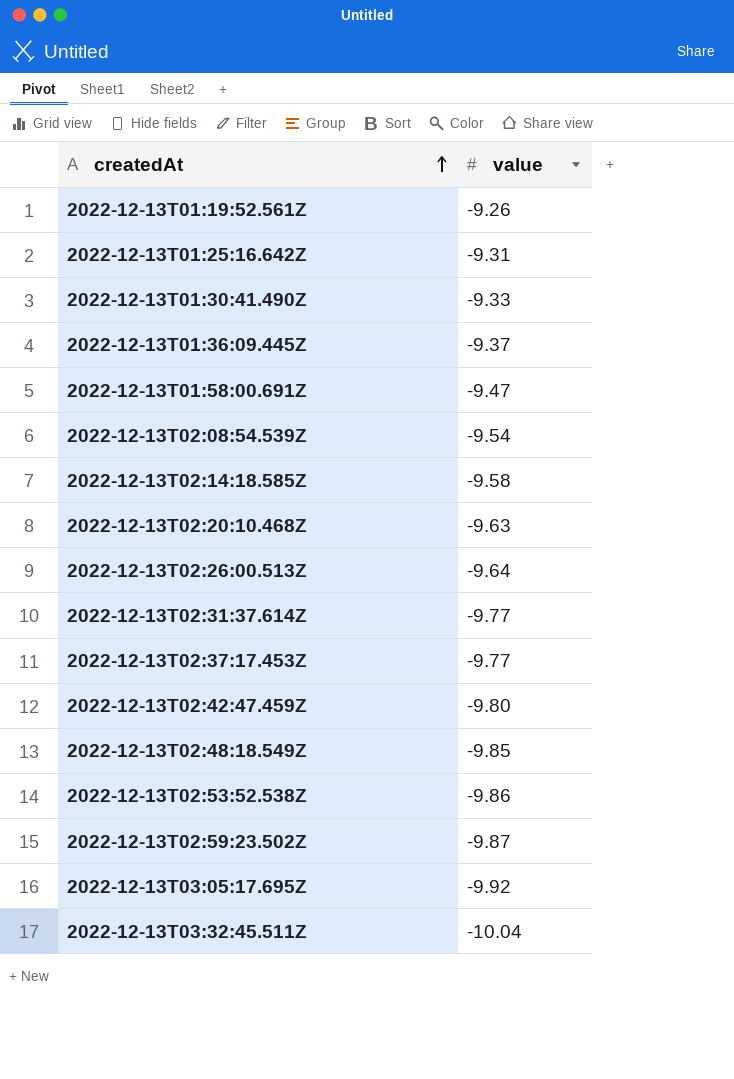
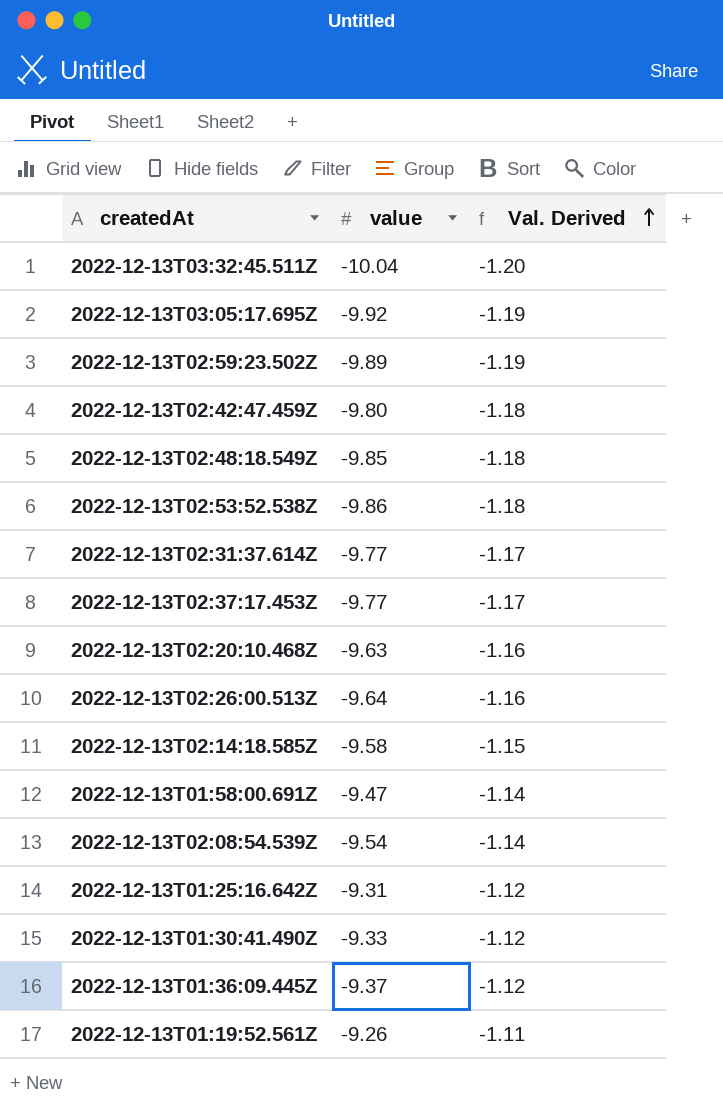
row order: createdAt ascending -> Val. Derived ascending
column Val. Derived | formula: none -> [value] * 0.12
2022-12-13T02:59:23.502Z | value: -9.87 -> -9.89

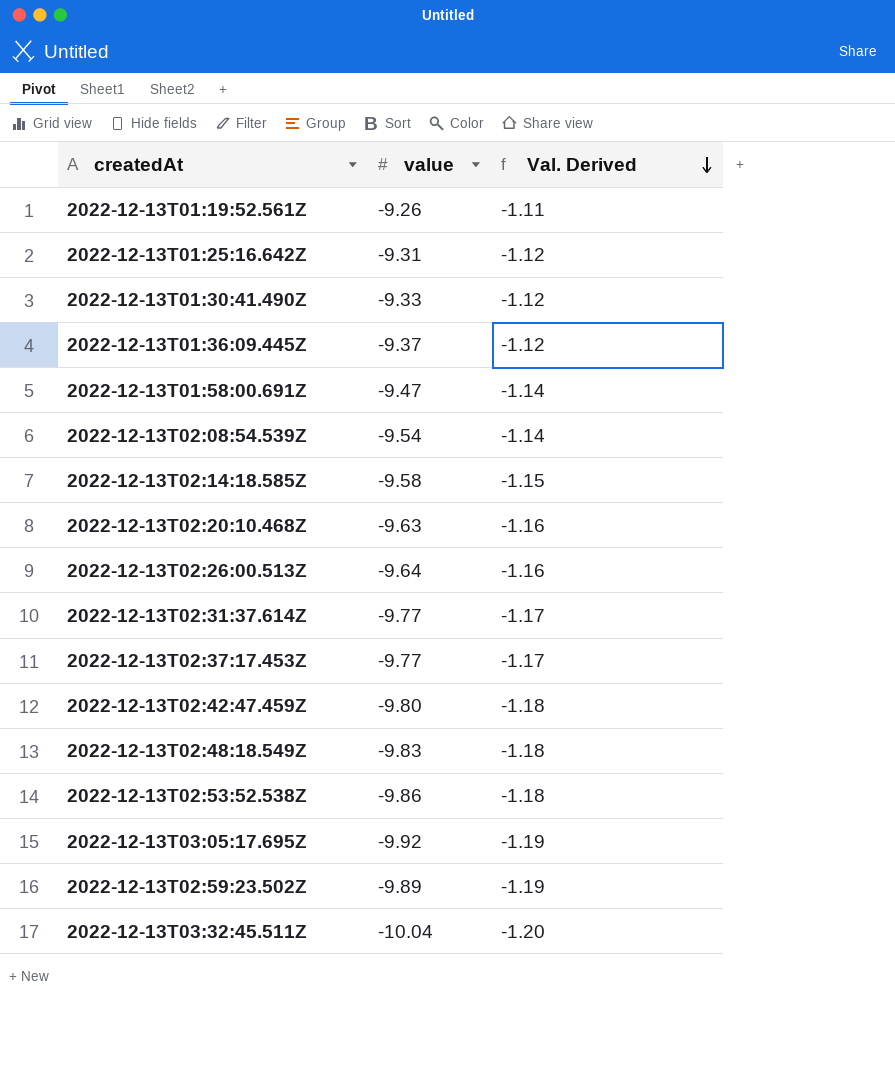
row order: Val. Derived ascending -> Val. Derived descending
2022-12-13T02:48:18.549Z | value: -9.85 -> -9.83

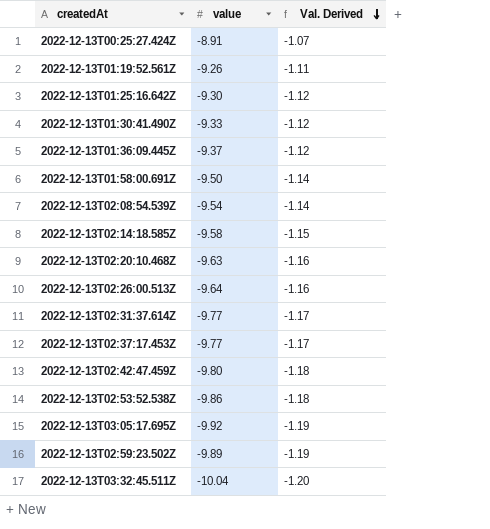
row 2022-12-13T02:48:18.549Z: -9.83 | -1.18 -> none
row 2022-12-13T00:25:27.424Z: none -> -8.91 | -1.07
2022-12-13T01:25:16.642Z | value: -9.31 -> -9.30
2022-12-13T01:58:00.691Z | value: -9.47 -> -9.50

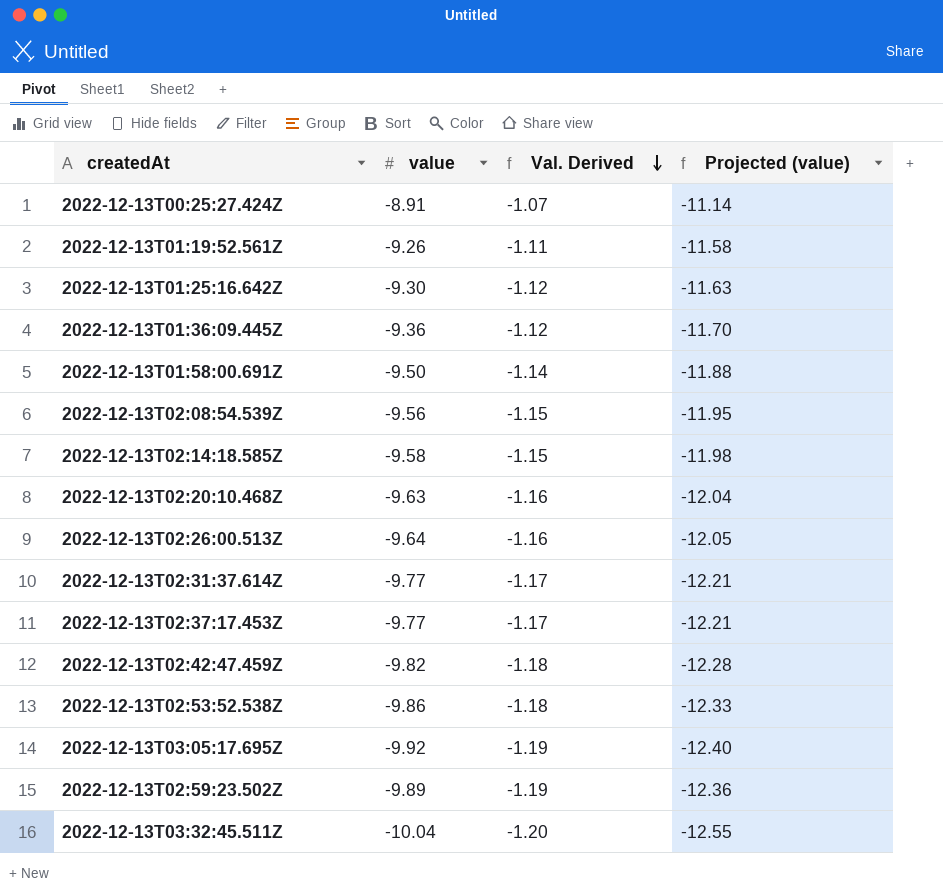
column Projected (value) | formula: none -> [value] * 1.25
row 2022-12-13T01:30:41.490Z: -9.33 | -1.12 -> none
2022-12-13T01:36:09.445Z | value: -9.37 -> -9.36
2022-12-13T02:08:54.539Z | value: -9.54 -> -9.56
2022-12-13T02:08:54.539Z | Val. Derived: -1.14 -> -1.15
2022-12-13T02:42:47.459Z | value: -9.80 -> -9.82

